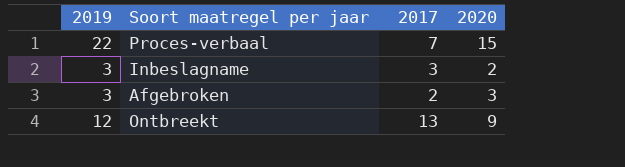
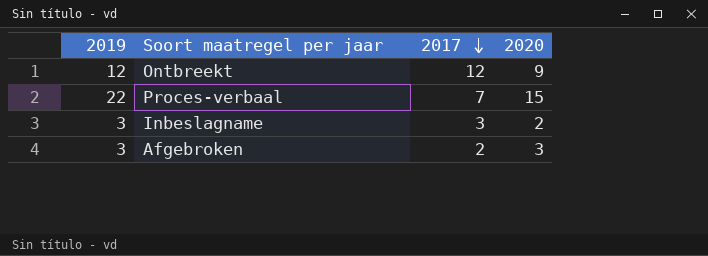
row order: none -> 2017 descending
Ontbreekt | 2017: 13 -> 12

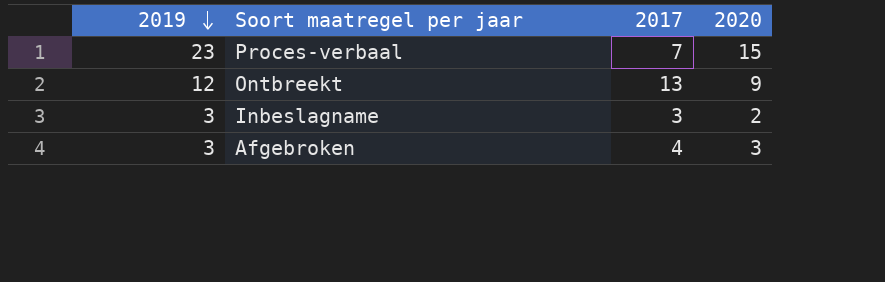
row order: 2017 descending -> 2019 descending
Proces-verbaal | 2019: 22 -> 23
Ontbreekt | 2017: 12 -> 13
Afgebroken | 2017: 2 -> 4

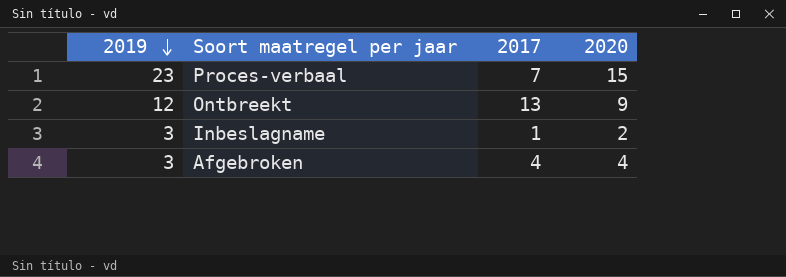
Inbeslagname | 2017: 3 -> 1
Afgebroken | 2020: 3 -> 4

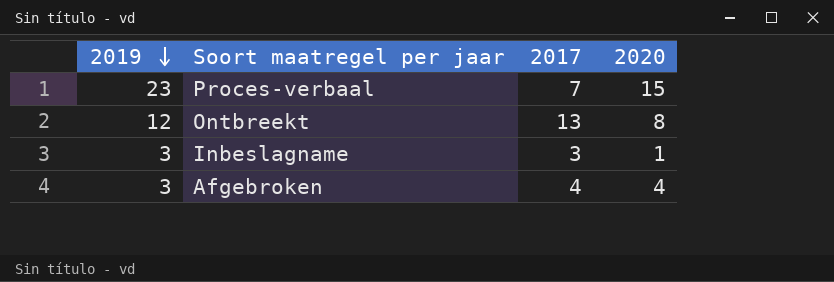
Ontbreekt | 2020: 9 -> 8
Inbeslagname | 2017: 1 -> 3
Inbeslagname | 2020: 2 -> 1

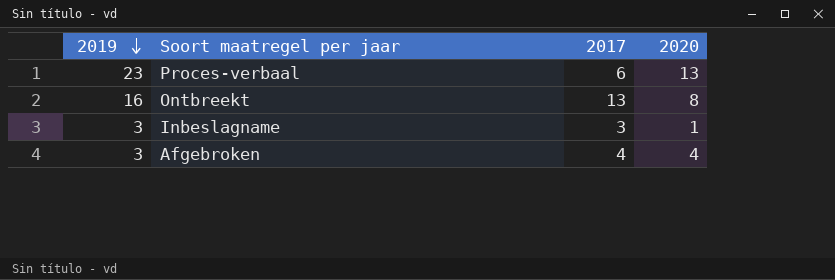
Proces-verbaal | 2017: 7 -> 6
Proces-verbaal | 2020: 15 -> 13
Ontbreekt | 2019: 12 -> 16

